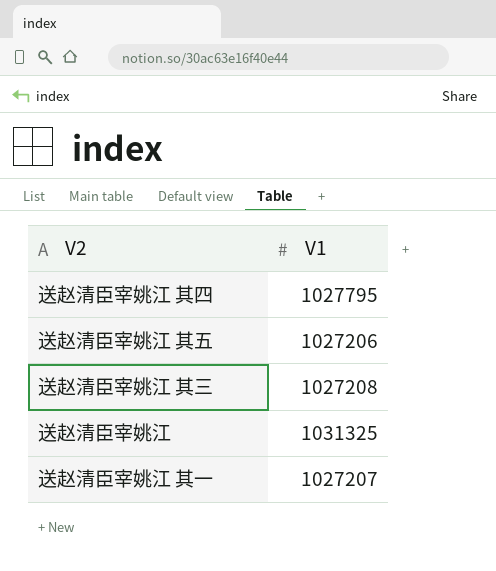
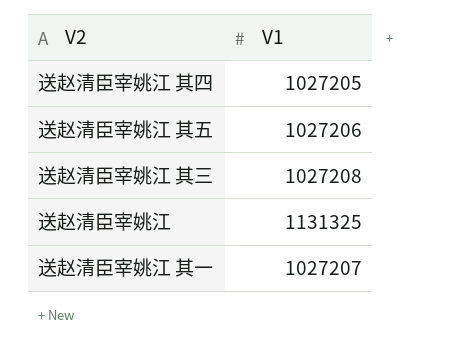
送赵清臣宰姚江 其四 | V1: 1027795 -> 1027205
送赵清臣宰姚江 | V1: 1031325 -> 1131325

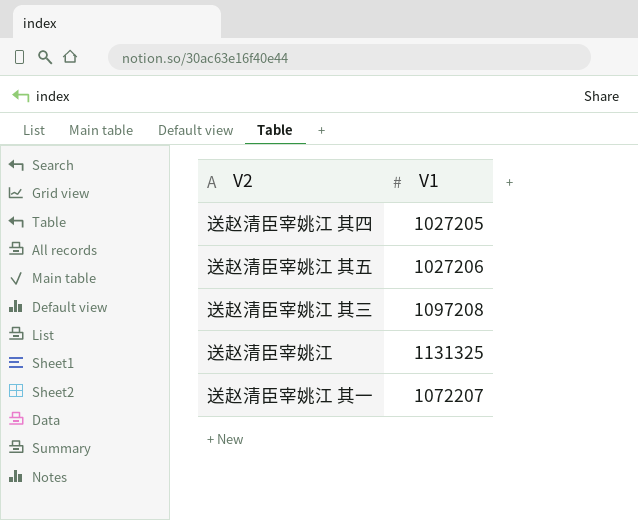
送赵清臣宰姚江 其三 | V1: 1027208 -> 1097208
送赵清臣宰姚江 其一 | V1: 1027207 -> 1072207

